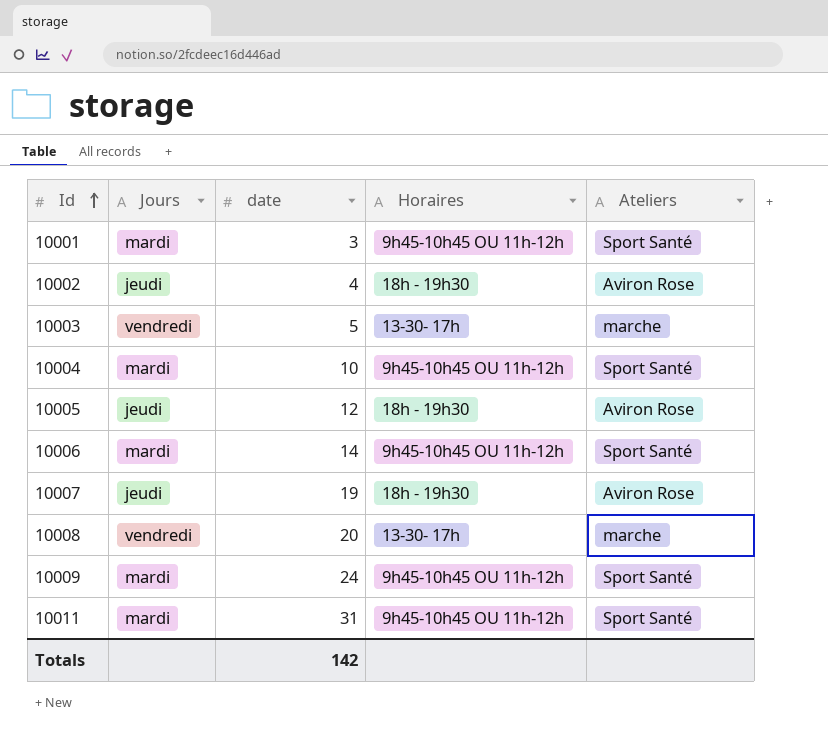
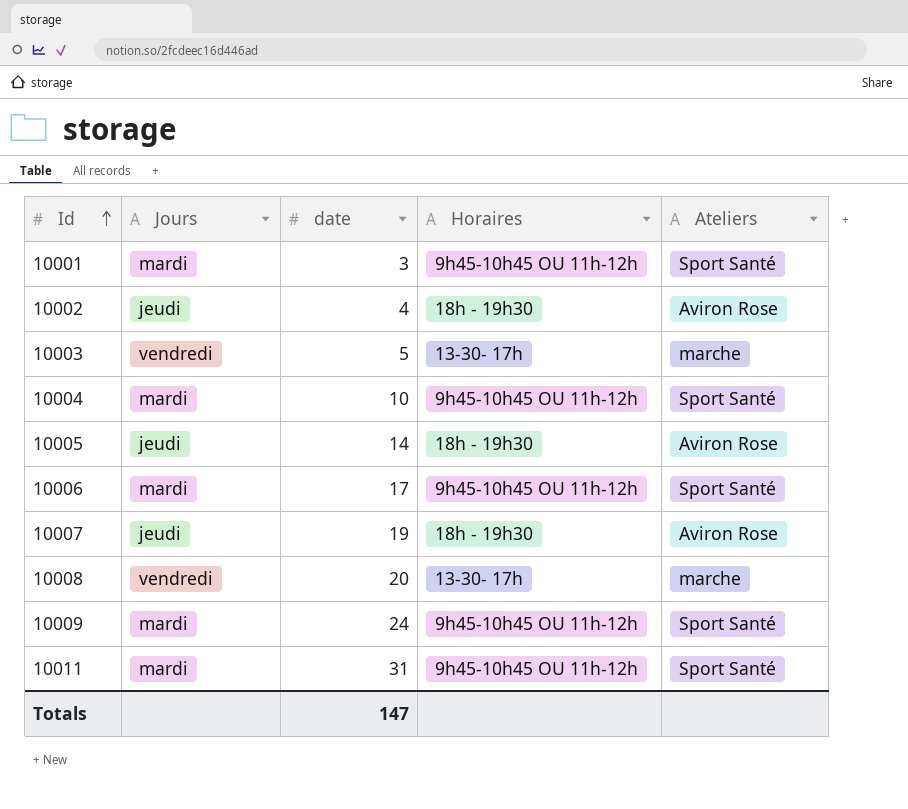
10005 | date: 12 -> 14
10006 | date: 14 -> 17
Totals | date: 142 -> 147

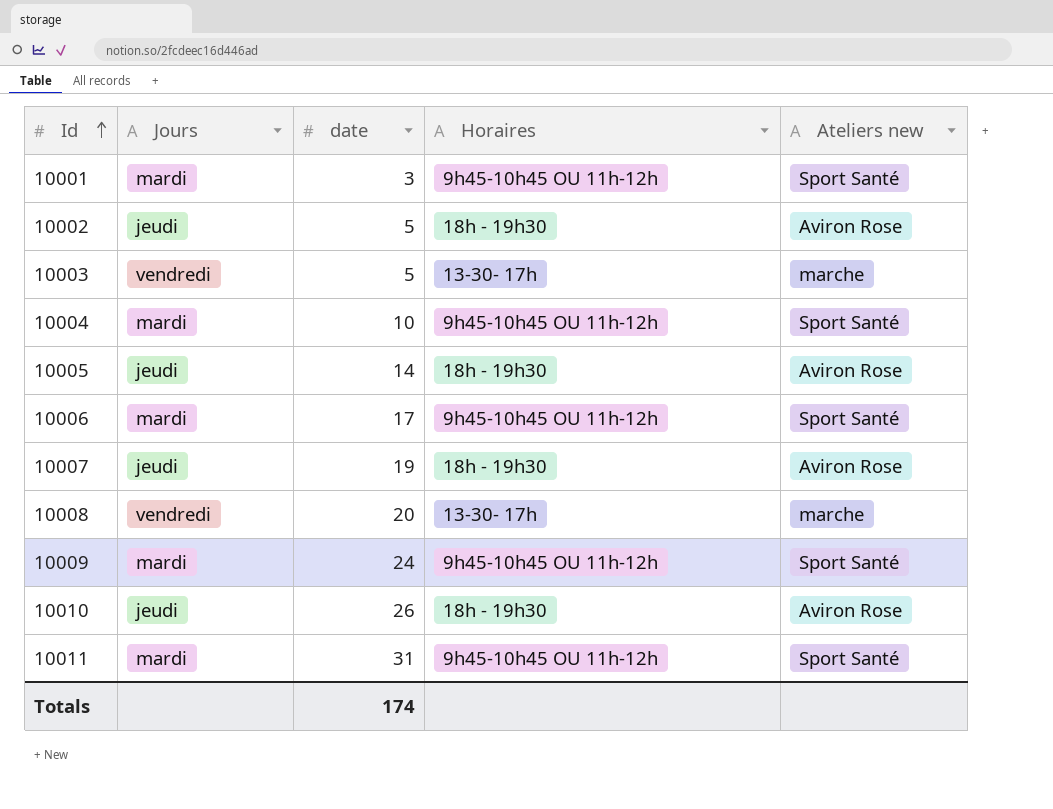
column name: Ateliers -> Ateliers new
10002 | date: 4 -> 5
row 10010: none -> jeudi | 26 | 18h - 19h30 | Aviron Rose
Totals | date: 147 -> 174

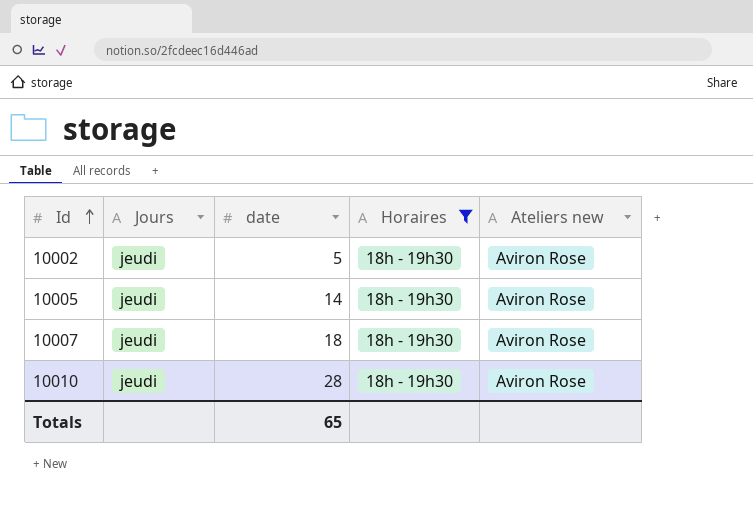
filter: none -> Horaires = 18h - 19h30
10007 | date: 19 -> 18
10010 | date: 26 -> 28
Totals | date: 174 -> 65

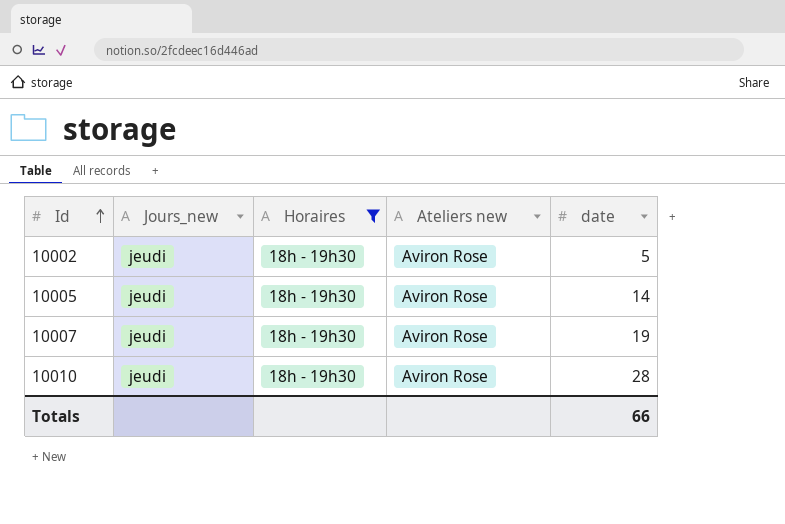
column name: Jours -> Jours_new
column date | position: 3 -> 5
10007 | date: 18 -> 19
Totals | date: 65 -> 66

